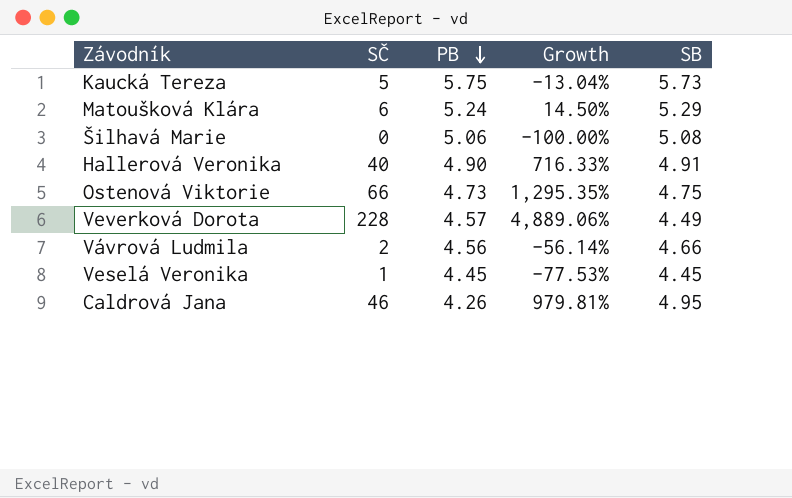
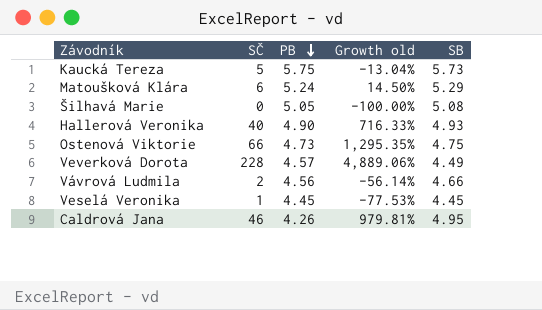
column name: Growth -> Growth old
Šilhavá Marie | PB: 5.06 -> 5.05
Hallerová Veronika | SB: 4.91 -> 4.93

